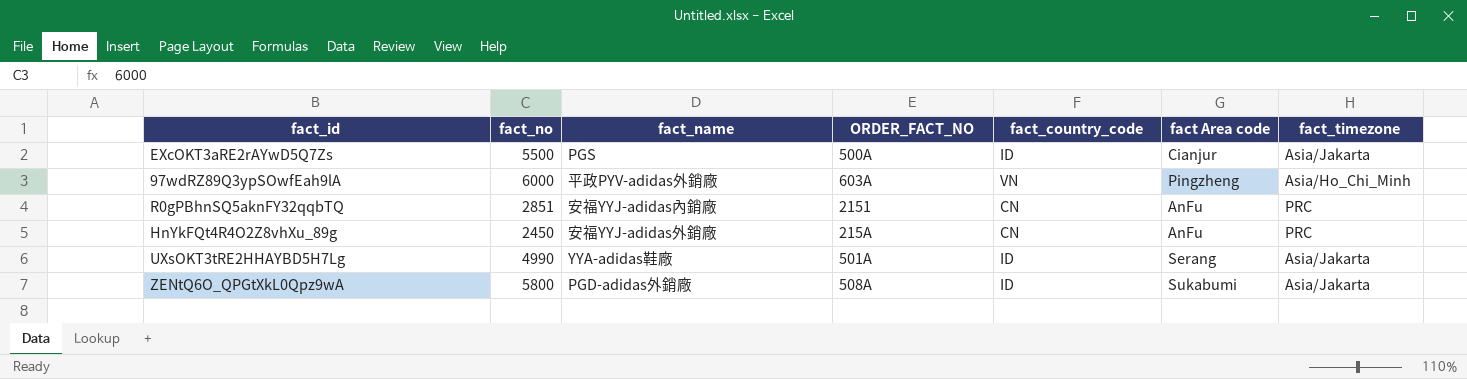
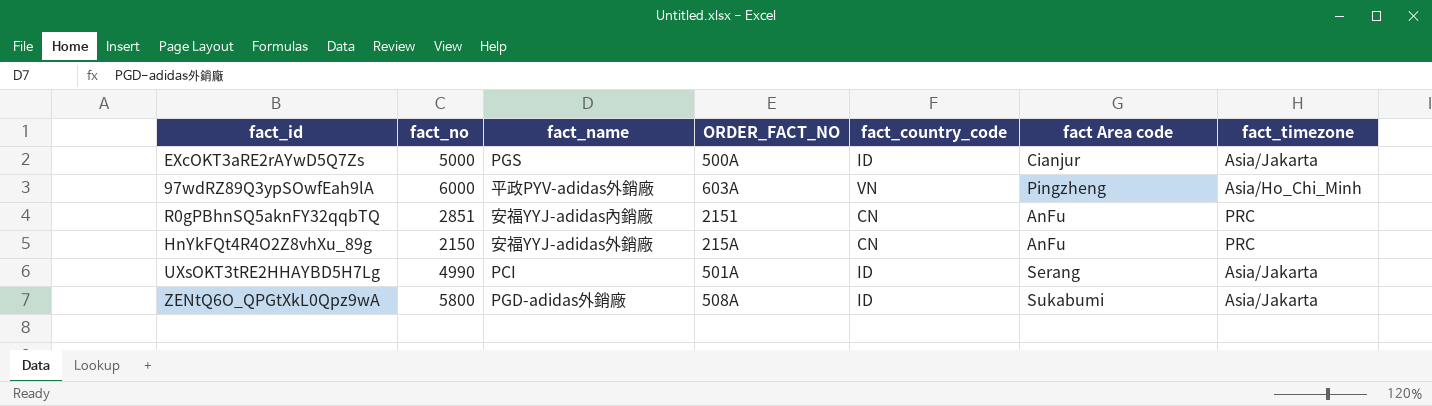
EXcOKT3aRE2rAYwD5Q7Zs | fact_no: 5500 -> 5000
HnYkFQt4R4O2Z8vhXu_89g | fact_no: 2450 -> 2150
UXsOKT3tRE2HHAYBD5H7Lg | fact_name: YYA-adidas鞋廠 -> PCI

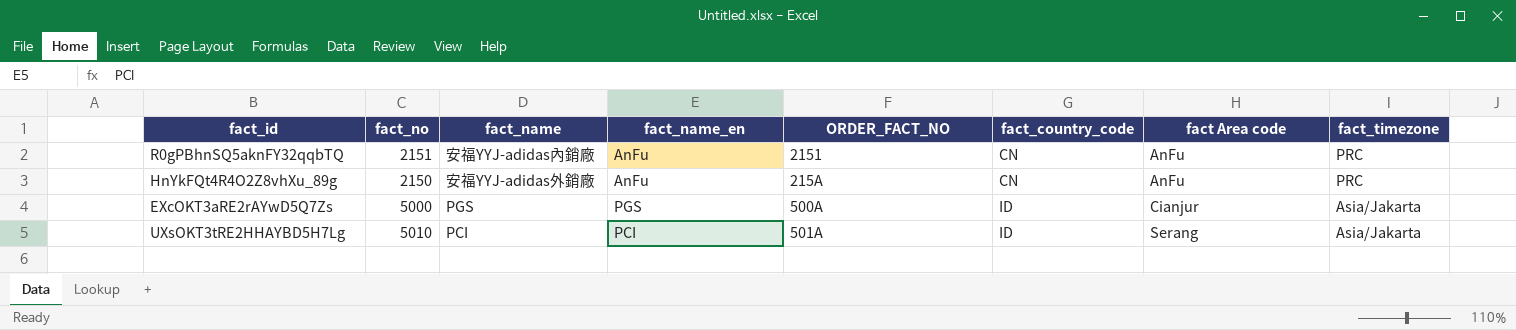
row order: none -> fact_country_code ascending
column fact_name_en | position: none -> 4
row 97wdRZ89Q3ypSOwfEah9lA: 6000 | 平政PYV-adidas外銷廠 | 603A | VN | Pingzheng | Asia/Ho_Chi_Minh -> none
row ZENtQ6O_QPGtXkL0Qpz9wA: 5800 | PGD-adidas外銷廠 | 508A | ID | Sukabumi | Asia/Jakarta -> none
R0gPBhnSQ5aknFY32qqbTQ | fact_no: 2851 -> 2151
UXsOKT3tRE2HHAYBD5H7Lg | fact_no: 4990 -> 5010

